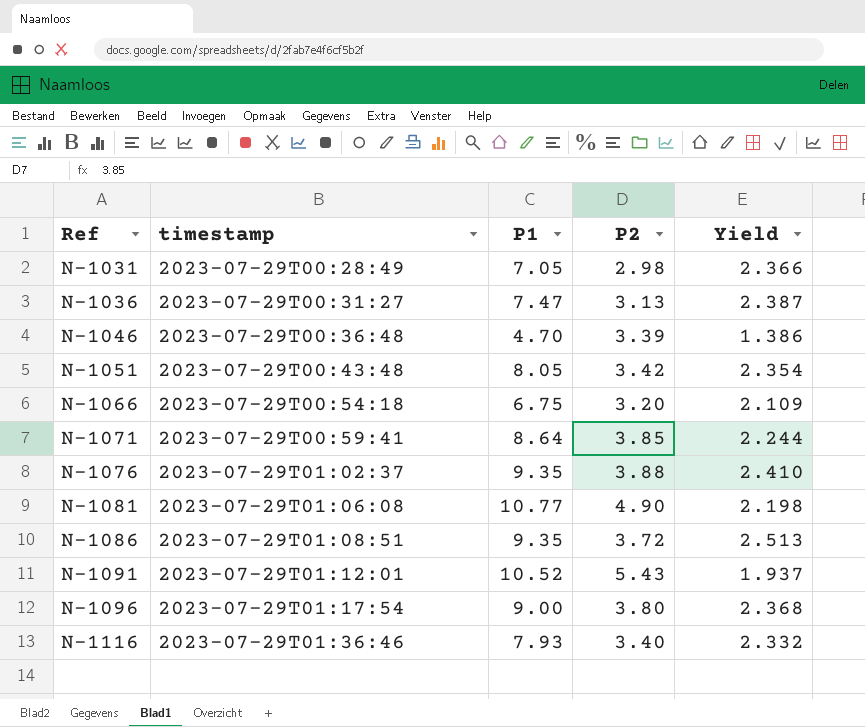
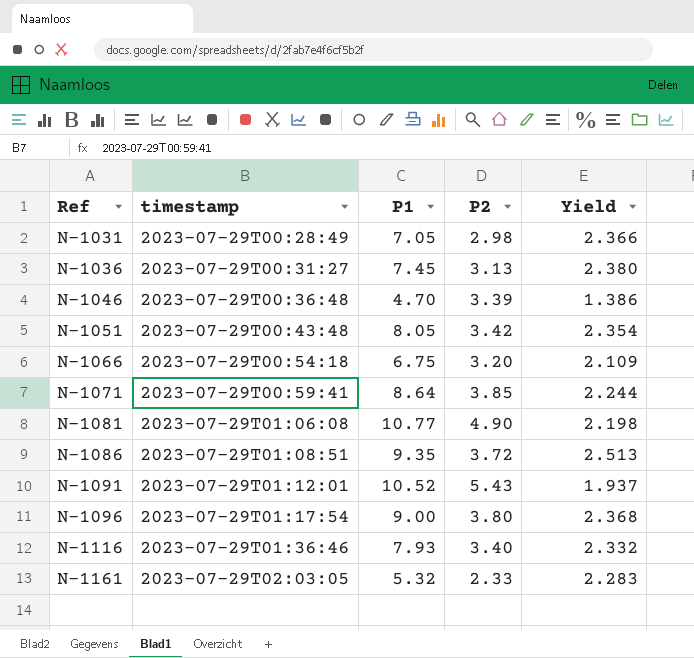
row N-1076: 2023-07-29T01:02:37 | 9.35 | 3.88 | 2.410 -> none
N-1036 | P1: 7.47 -> 7.45
N-1036 | Yield: 2.387 -> 2.380
row N-1161: none -> 2023-07-29T02:03:05 | 5.32 | 2.33 | 2.283

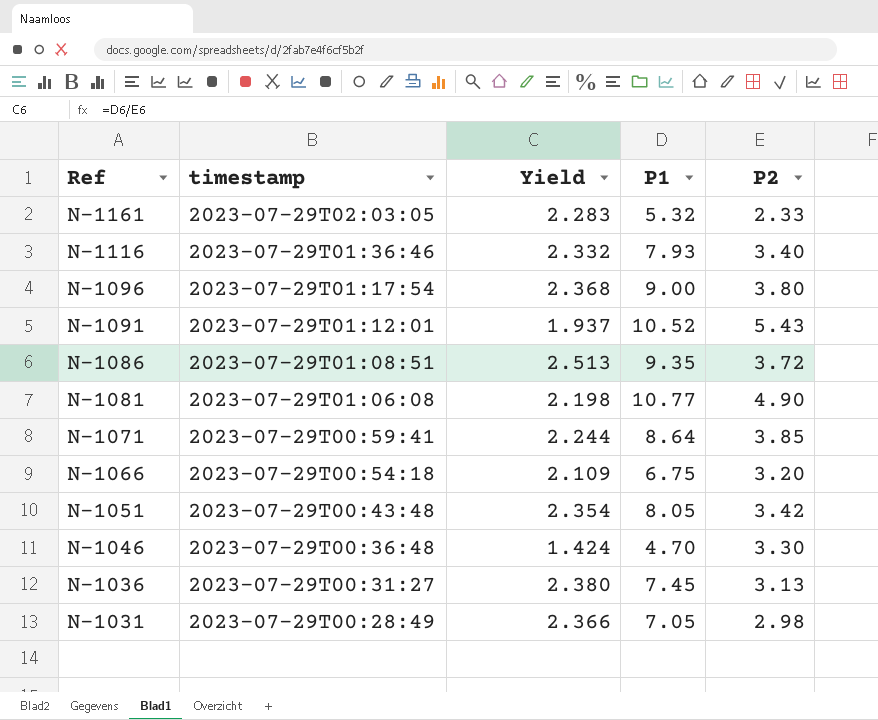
row order: Ref ascending -> Ref descending
column Yield | position: 5 -> 3
N-1046 | Yield: 1.386 -> 1.424
N-1046 | P2: 3.39 -> 3.30

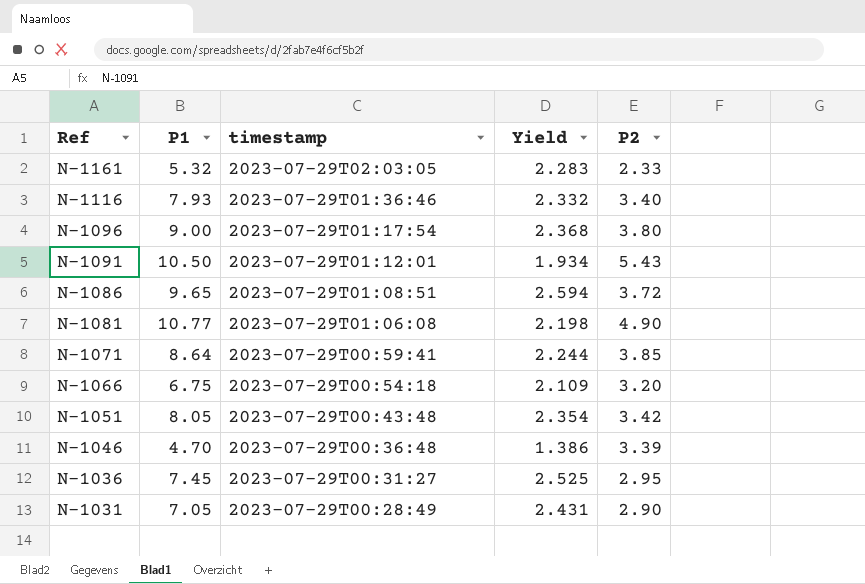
column P1 | position: 4 -> 2
N-1091 | P1: 10.52 -> 10.50
N-1091 | Yield: 1.937 -> 1.934
N-1086 | P1: 9.35 -> 9.65
N-1086 | Yield: 2.513 -> 2.594
N-1046 | Yield: 1.424 -> 1.386
N-1046 | P2: 3.30 -> 3.39
N-1036 | Yield: 2.380 -> 2.525
N-1036 | P2: 3.13 -> 2.95
N-1031 | Yield: 2.366 -> 2.431
N-1031 | P2: 2.98 -> 2.90

